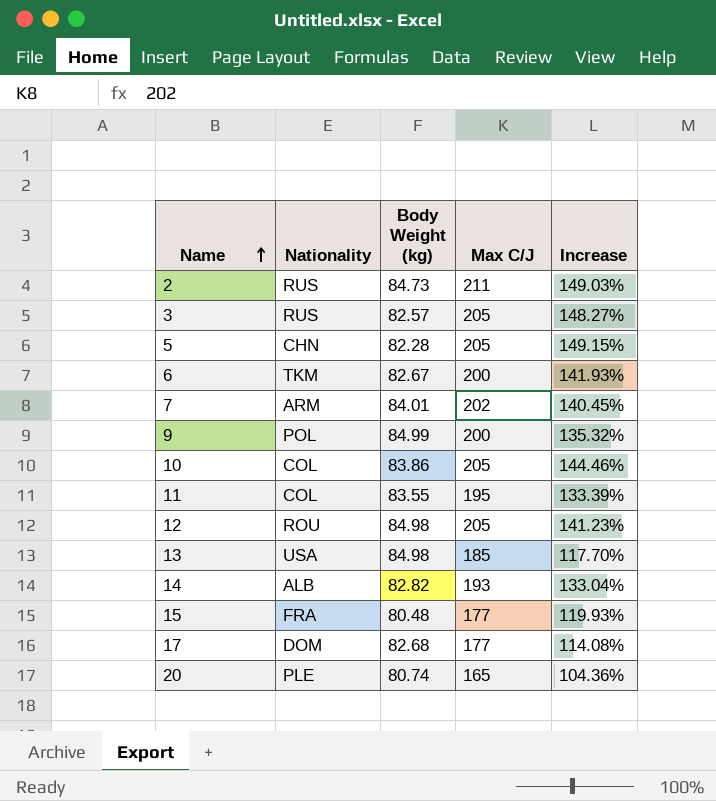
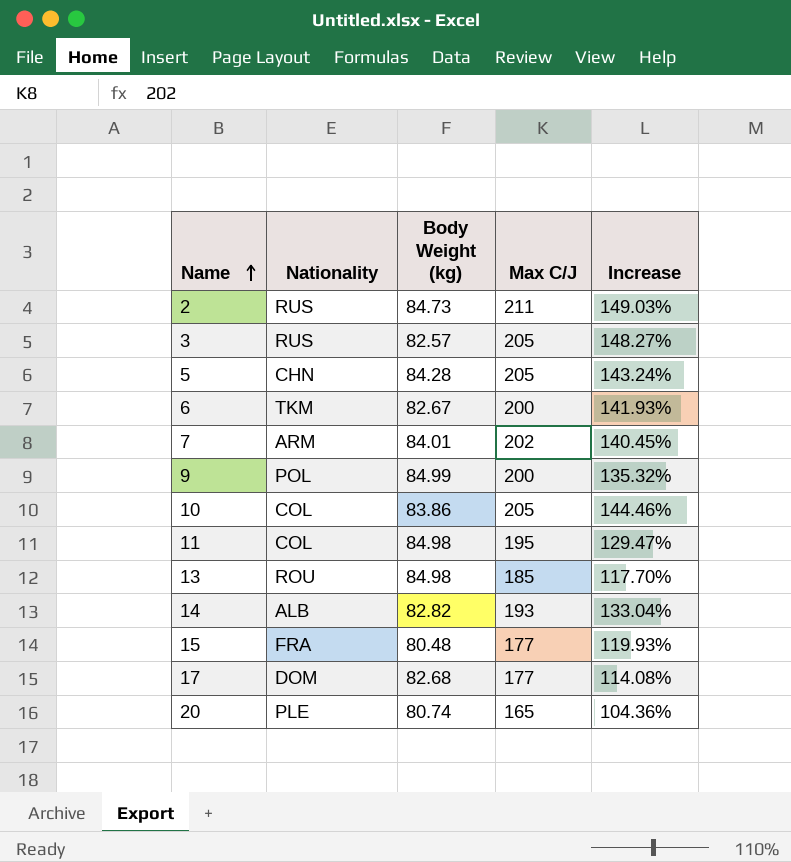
row 12: ROU | 84.98 | 205 | 141.23% -> none
5 | Body Weight (kg): 82.28 -> 84.28
5 | Increase: 149.15% -> 143.24%
11 | Body Weight (kg): 83.55 -> 84.98
11 | Increase: 133.39% -> 129.47%
13 | Nationality: USA -> ROU

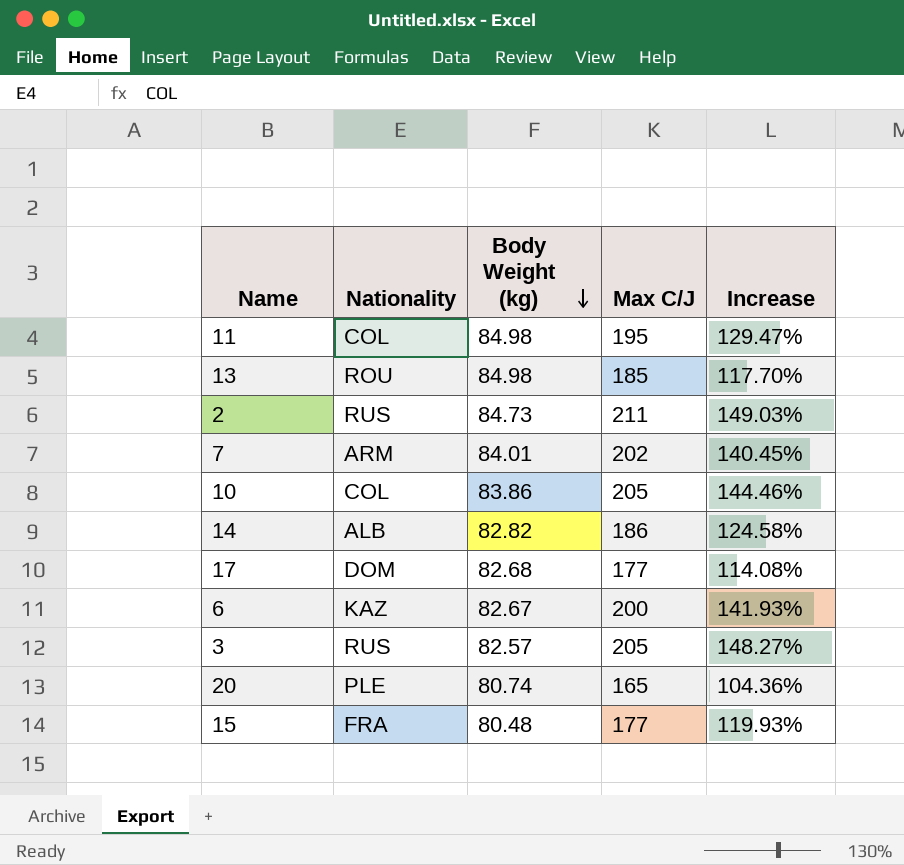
row order: Name ascending -> Body Weight (kg) descending
row 5: CHN | 84.28 | 205 | 143.24% -> none
row 9: POL | 84.99 | 200 | 135.32% -> none
14 | Max C/J: 193 -> 186
14 | Increase: 133.04% -> 124.58%
6 | Nationality: TKM -> KAZ

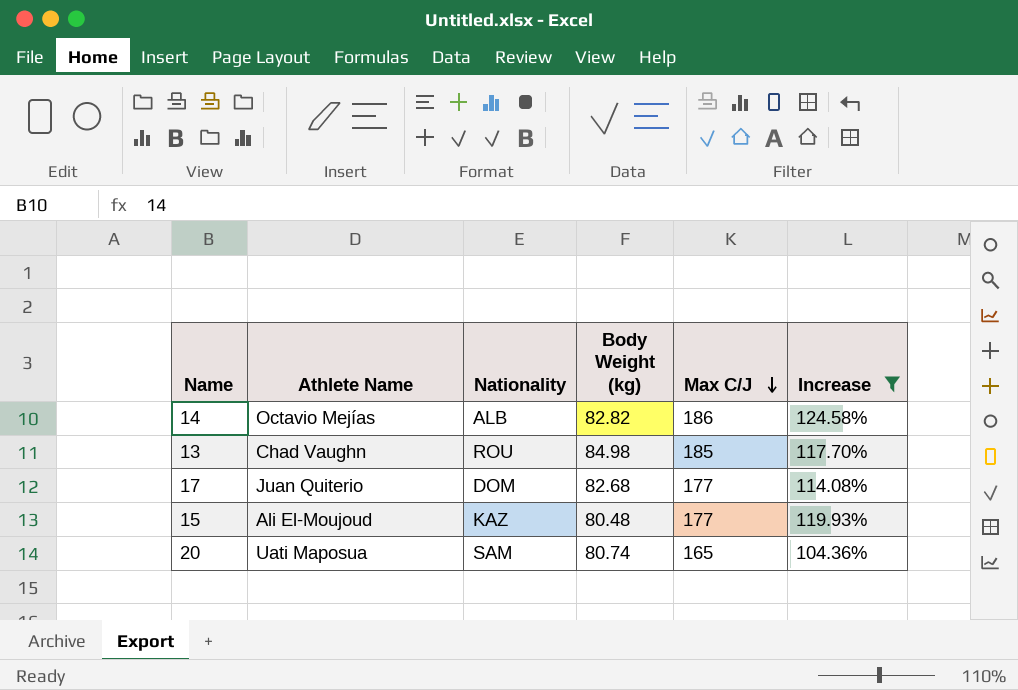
filter: none -> Increase <= 124.58%
row order: Body Weight (kg) descending -> Max C/J descending
column Athlete Name | position: none -> 2
15 | Nationality: FRA -> KAZ
20 | Nationality: PLE -> SAM

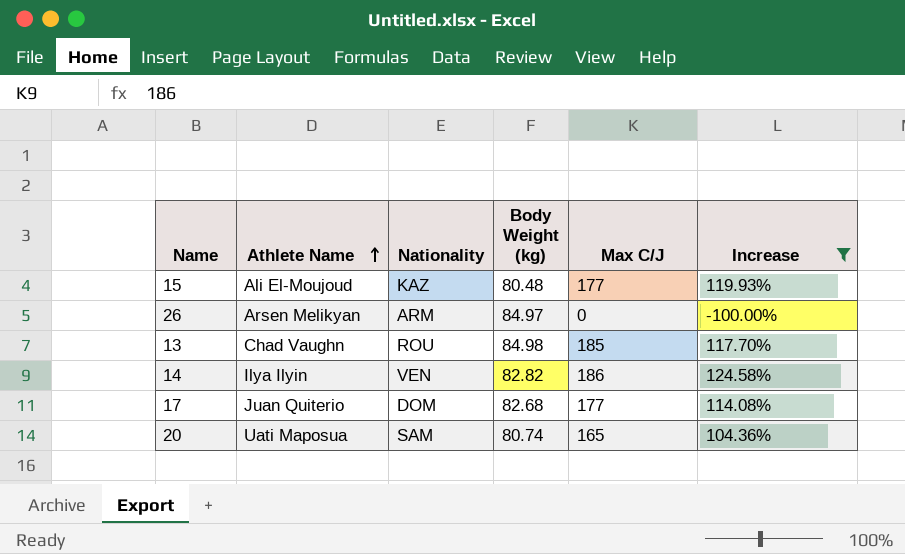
row order: Max C/J descending -> Athlete Name ascending
row 26: none -> Arsen Melikyan | ARM | 84.97 | 0 | -100.00%
14 | Athlete Name: Octavio Mejías -> Ilya Ilyin
14 | Nationality: ALB -> VEN

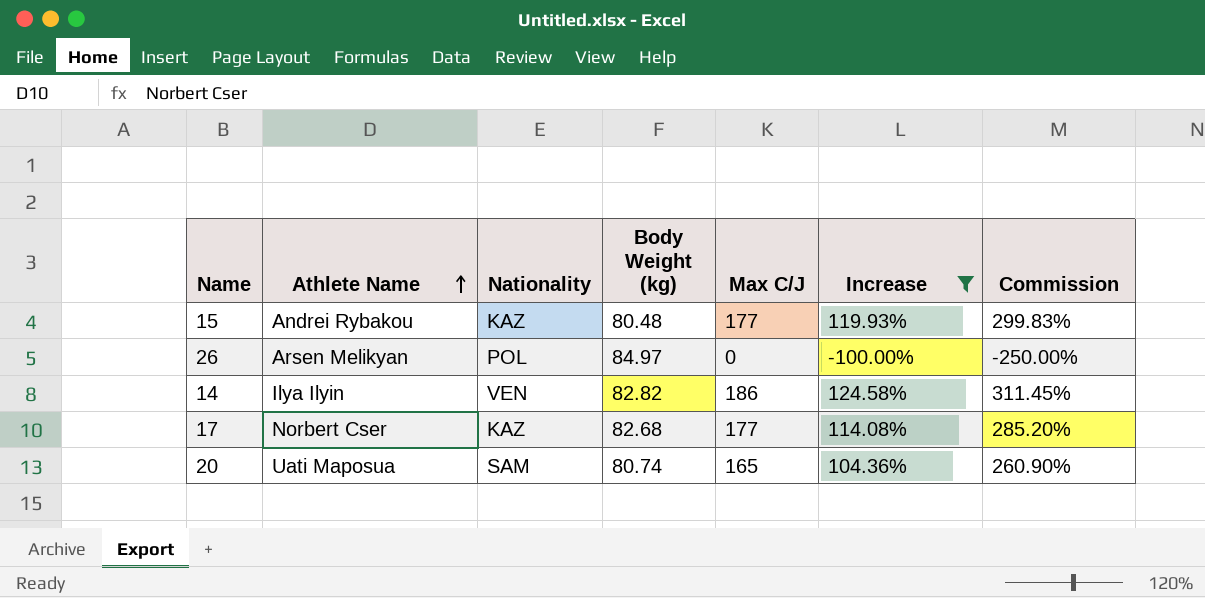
column Commission | formula: none -> [Increase] * 2.5
row 13: Chad Vaughn | ROU | 84.98 | 185 | 117.70% -> none
15 | Athlete Name: Ali El-Moujoud -> Andrei Rybakou
26 | Nationality: ARM -> POL
17 | Athlete Name: Juan Quiterio -> Norbert Cser
17 | Nationality: DOM -> KAZ

